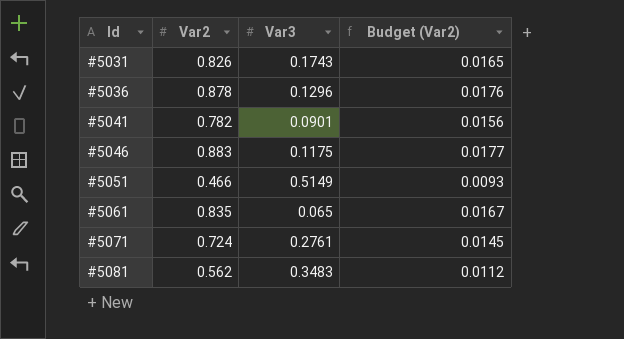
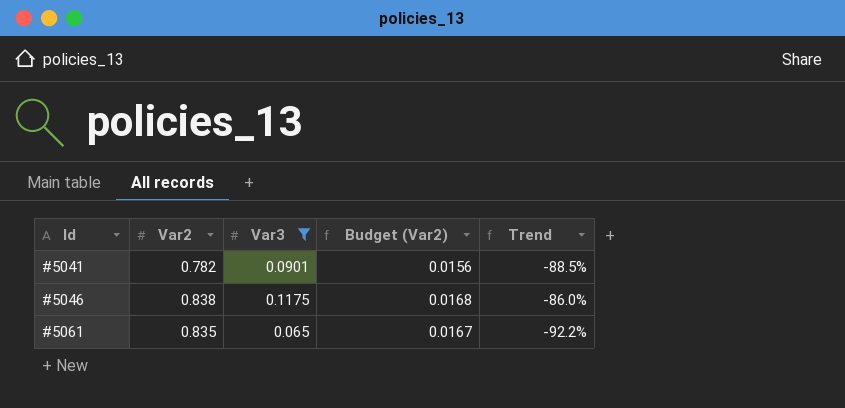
filter: none -> Var3 <= 0.1175
column Trend | formula: none -> ([Var3] - [Var2]) / [Var2]
#5046 | Var2: 0.883 -> 0.838
#5046 | Budget (Var2): 0.0177 -> 0.0168

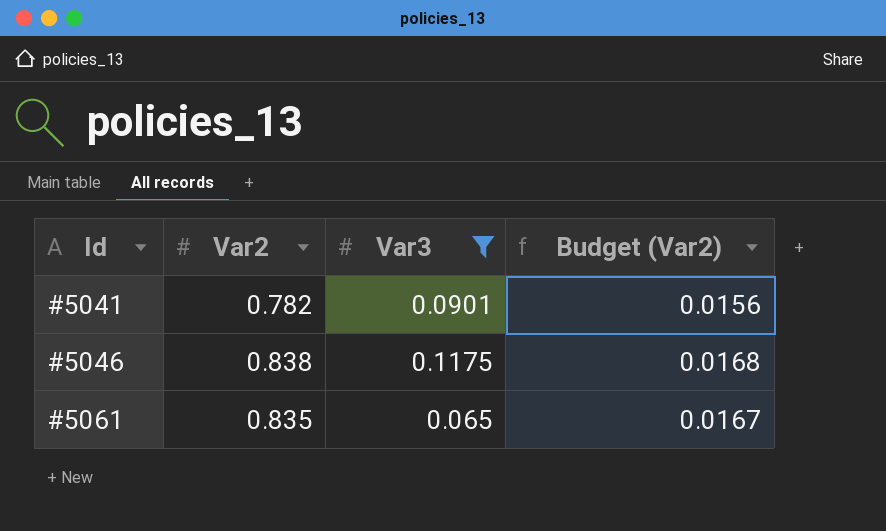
column Trend | formula: ([Var3] - [Var2]) / [Var2] -> none

